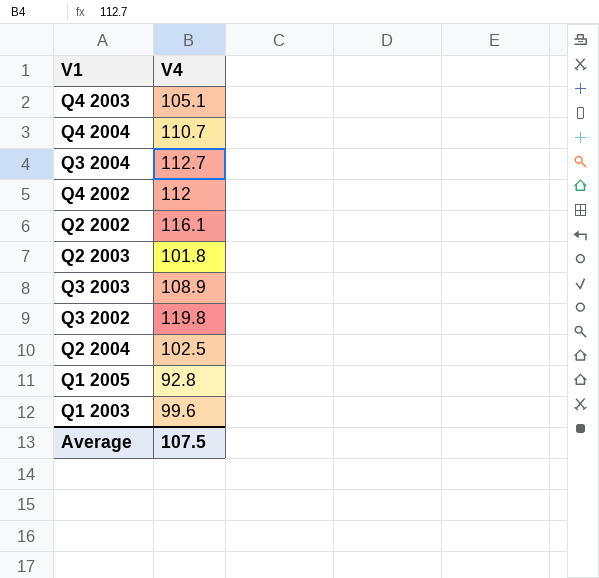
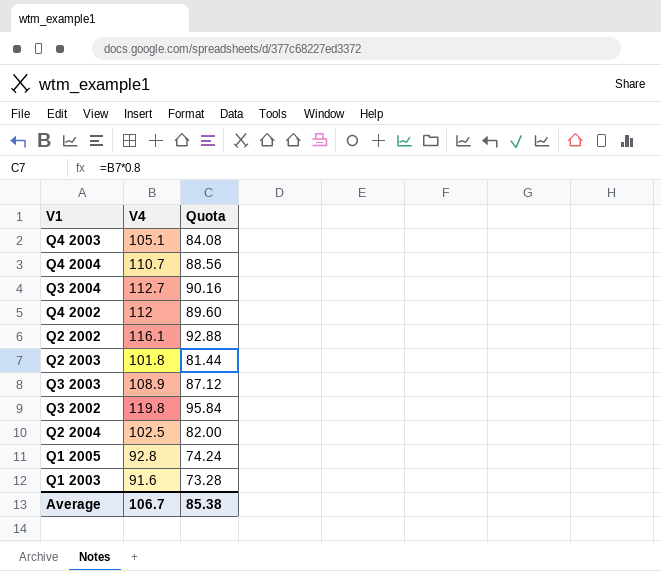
column Quota | formula: none -> [V4] * 0.8
Q1 2003 | V4: 99.6 -> 91.6
Average | V4: 107.5 -> 106.7

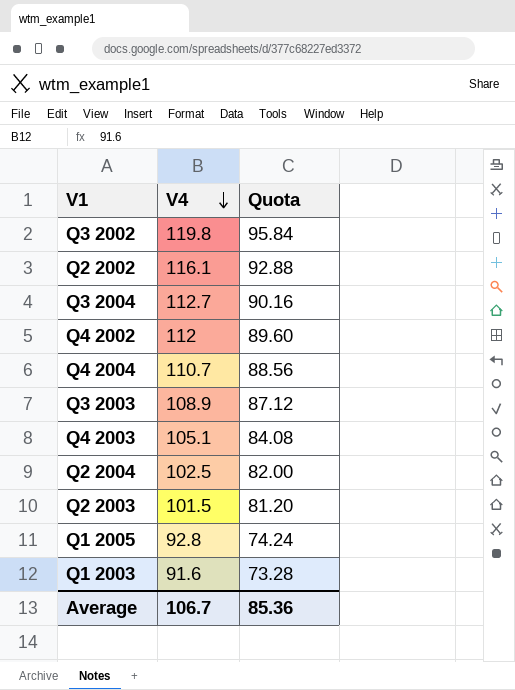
row order: none -> V4 descending
Q2 2003 | V4: 101.8 -> 101.5
Q2 2003 | Quota: 81.44 -> 81.20
Average | Quota: 85.38 -> 85.36

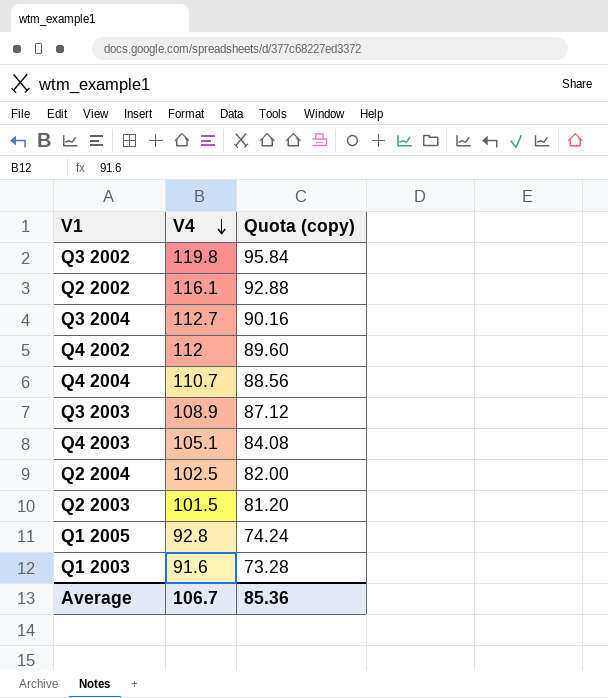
column name: Quota -> Quota (copy)

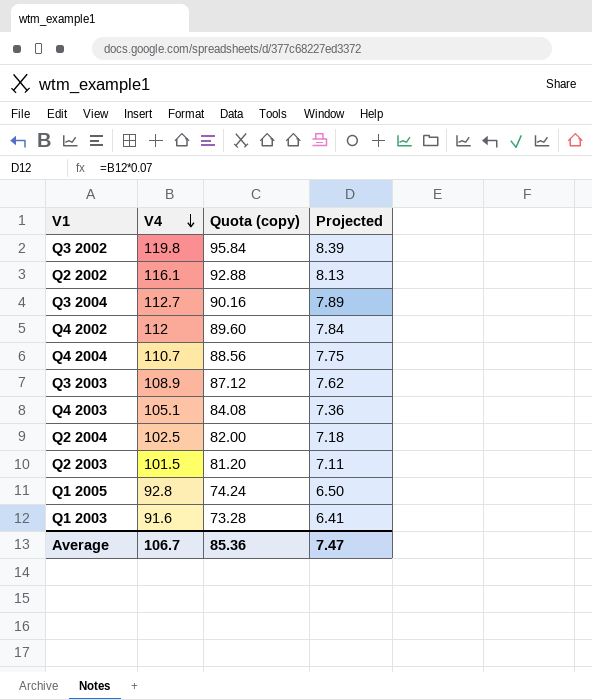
column Projected | formula: none -> [V4] * 0.07

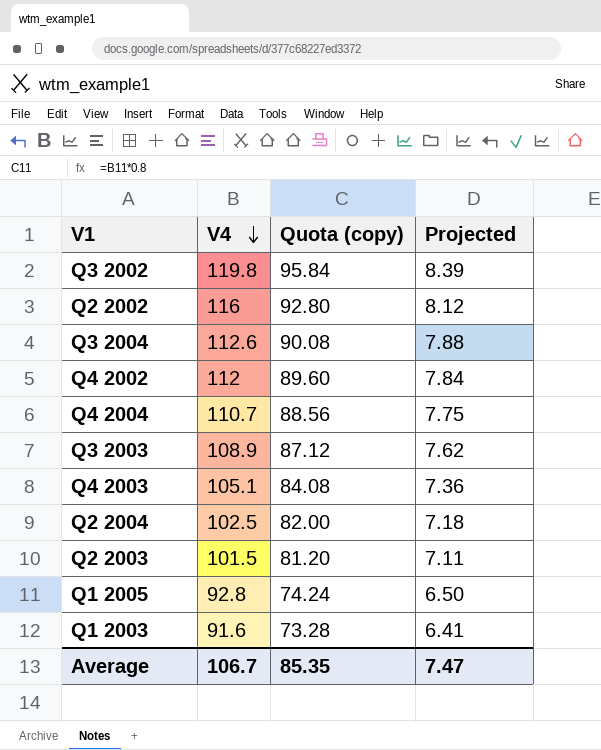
Q2 2002 | V4: 116.1 -> 116
Q2 2002 | Quota (copy): 92.88 -> 92.80
Q2 2002 | Projected: 8.13 -> 8.12
Q3 2004 | V4: 112.7 -> 112.6
Q3 2004 | Quota (copy): 90.16 -> 90.08
Q3 2004 | Projected: 7.89 -> 7.88
Average | Quota (copy): 85.36 -> 85.35

